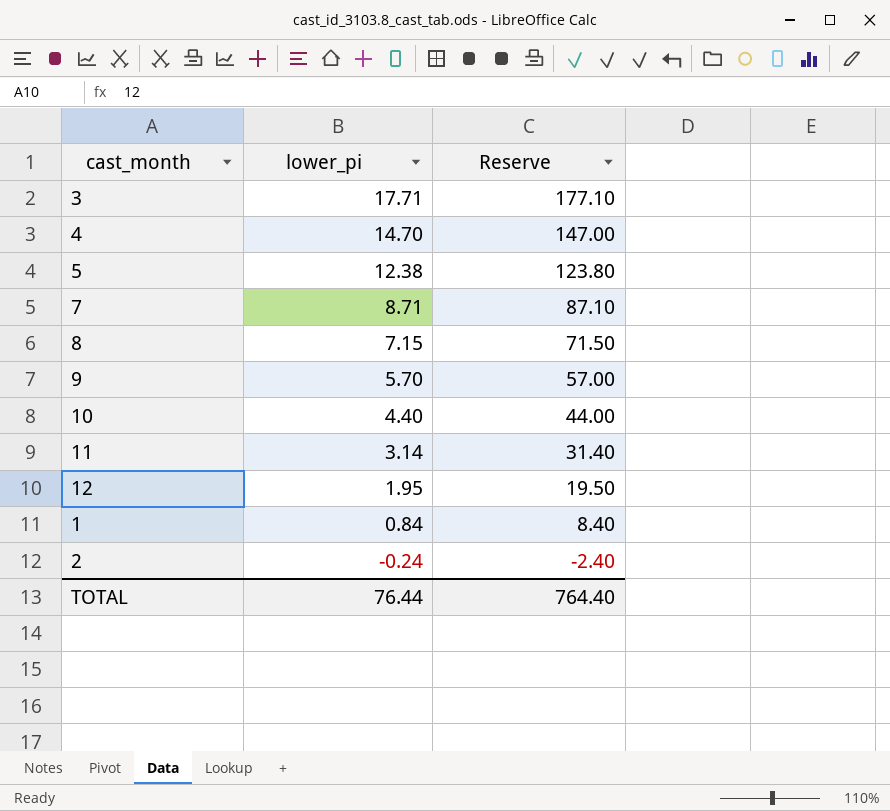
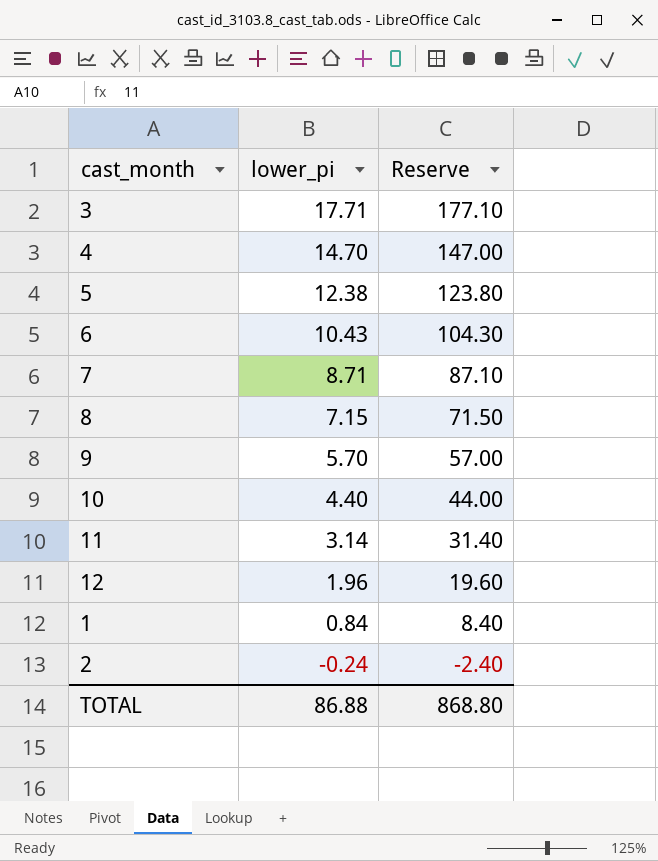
row 6: none -> 10.43 | 104.30
12 | lower_pi: 1.95 -> 1.96
12 | Reserve: 19.50 -> 19.60
TOTAL | lower_pi: 76.44 -> 86.88
TOTAL | Reserve: 764.40 -> 868.80

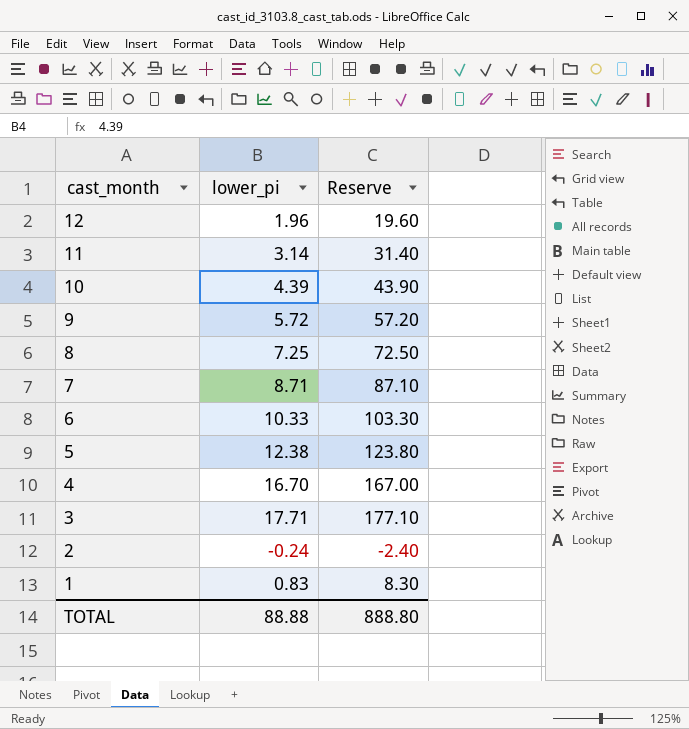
row order: lower_pi descending -> cast_month descending
10 | lower_pi: 4.40 -> 4.39
10 | Reserve: 44.00 -> 43.90
9 | lower_pi: 5.70 -> 5.72
9 | Reserve: 57.00 -> 57.20
8 | lower_pi: 7.15 -> 7.25
8 | Reserve: 71.50 -> 72.50
6 | lower_pi: 10.43 -> 10.33
6 | Reserve: 104.30 -> 103.30
4 | lower_pi: 14.70 -> 16.70
4 | Reserve: 147.00 -> 167.00
1 | lower_pi: 0.84 -> 0.83
1 | Reserve: 8.40 -> 8.30
TOTAL | lower_pi: 86.88 -> 88.88
TOTAL | Reserve: 868.80 -> 888.80

